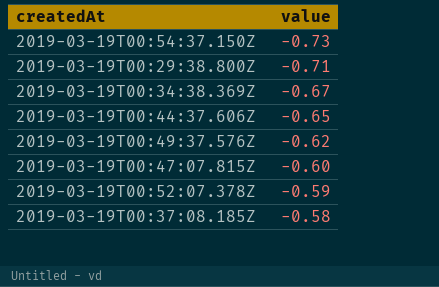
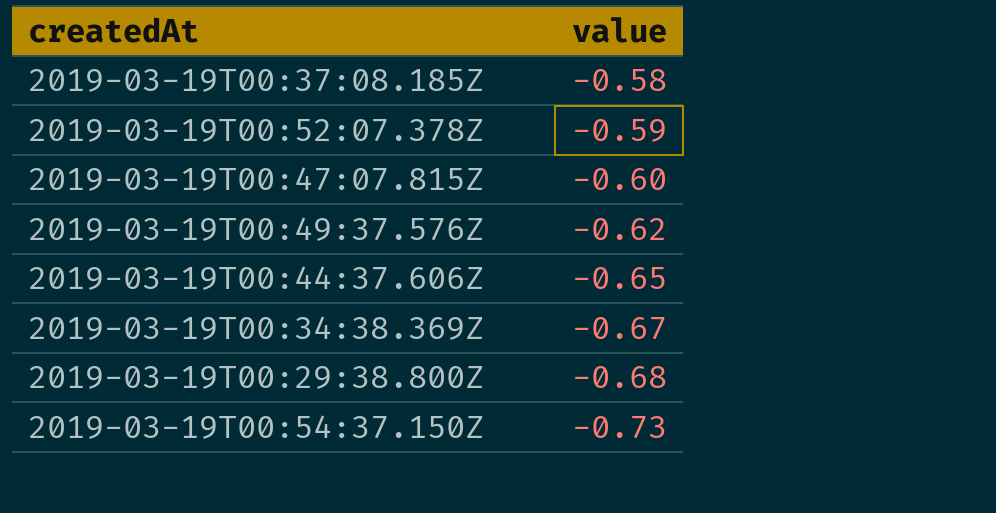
row order: value ascending -> value descending
2019-03-19T00:29:38.800Z | value: -0.71 -> -0.68

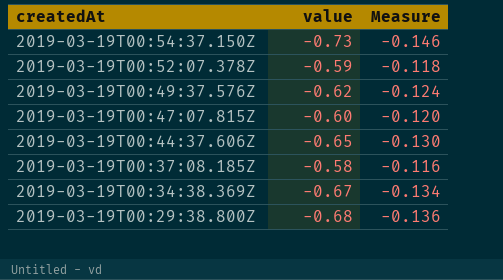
row order: value descending -> createdAt descending
column Measure | formula: none -> [value] * 0.2

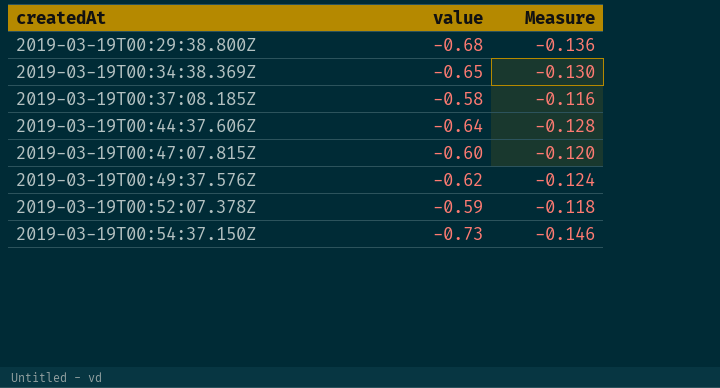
row order: createdAt descending -> createdAt ascending
2019-03-19T00:34:38.369Z | value: -0.67 -> -0.65
2019-03-19T00:34:38.369Z | Measure: -0.134 -> -0.130
2019-03-19T00:44:37.606Z | value: -0.65 -> -0.64
2019-03-19T00:44:37.606Z | Measure: -0.130 -> -0.128

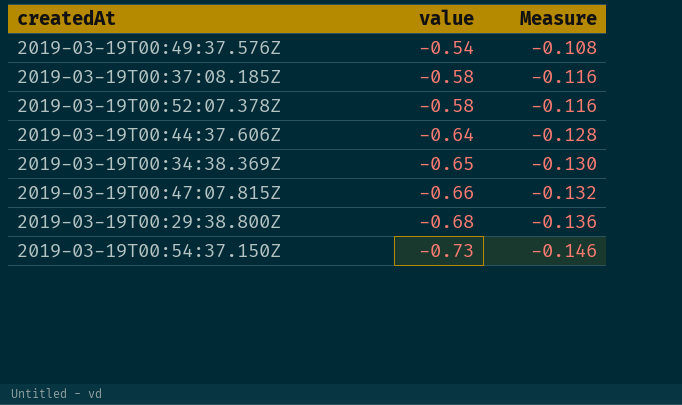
row order: createdAt ascending -> value descending
2019-03-19T00:49:37.576Z | value: -0.62 -> -0.54
2019-03-19T00:49:37.576Z | Measure: -0.124 -> -0.108
2019-03-19T00:52:07.378Z | value: -0.59 -> -0.58
2019-03-19T00:52:07.378Z | Measure: -0.118 -> -0.116
2019-03-19T00:47:07.815Z | value: -0.60 -> -0.66
2019-03-19T00:47:07.815Z | Measure: -0.120 -> -0.132

